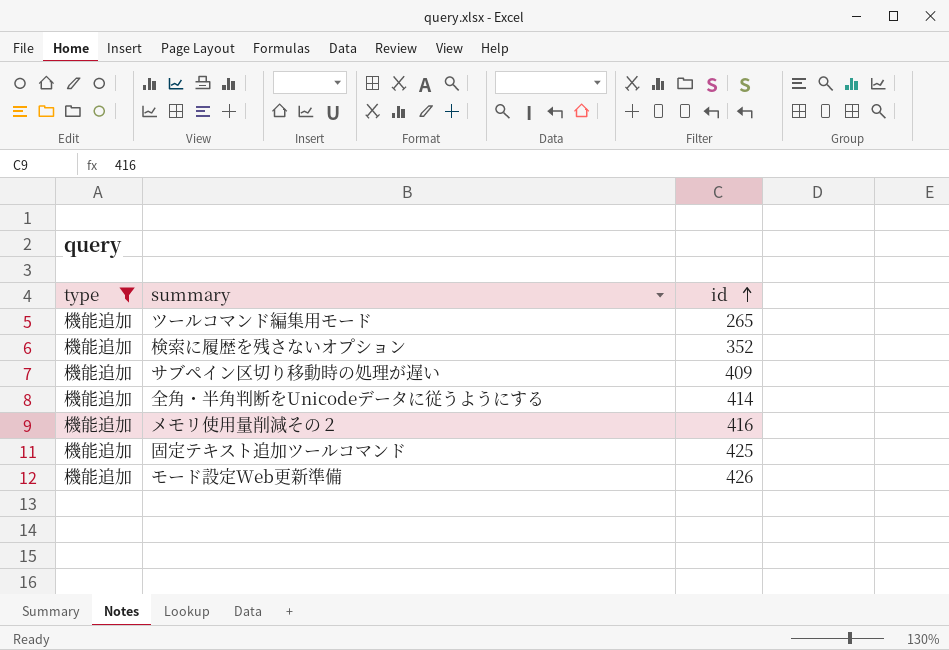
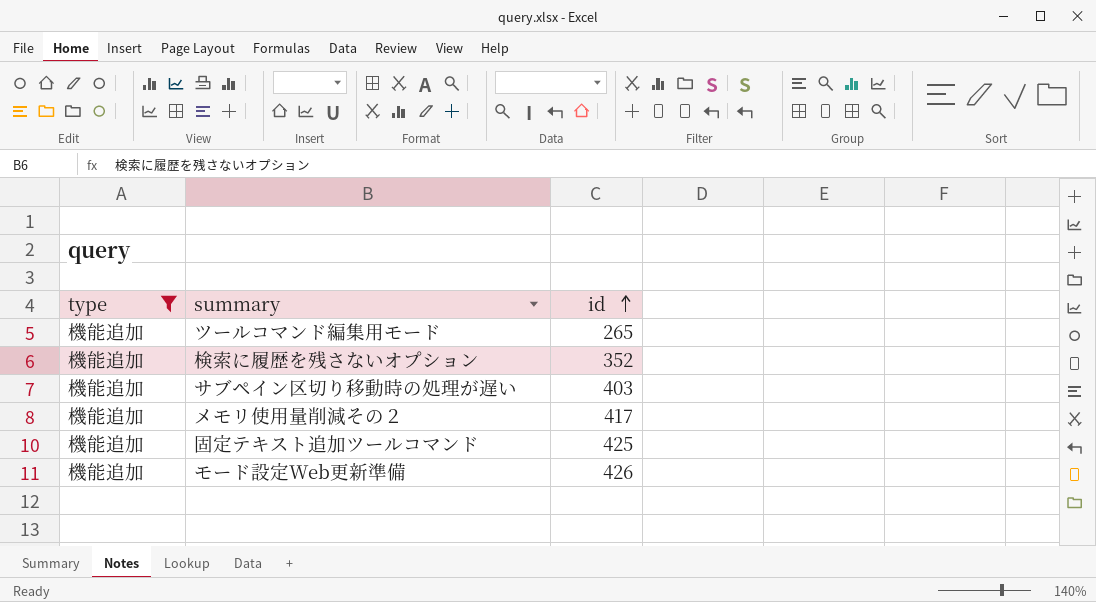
row 全角・半角判断をUnicodeデータに従うようにする: 機能追加 | 414 -> none
サブペイン区切り移動時の処理が遅い | id: 409 -> 403
メモリ使用量削減その２ | id: 416 -> 417

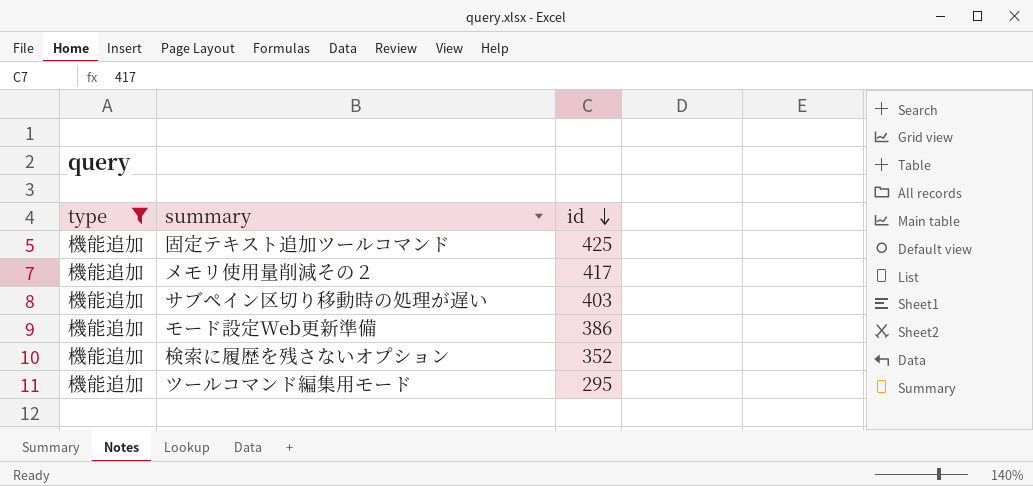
row order: id ascending -> id descending
モード設定Web更新準備 | id: 426 -> 386
ツールコマンド編集用モード | id: 265 -> 295

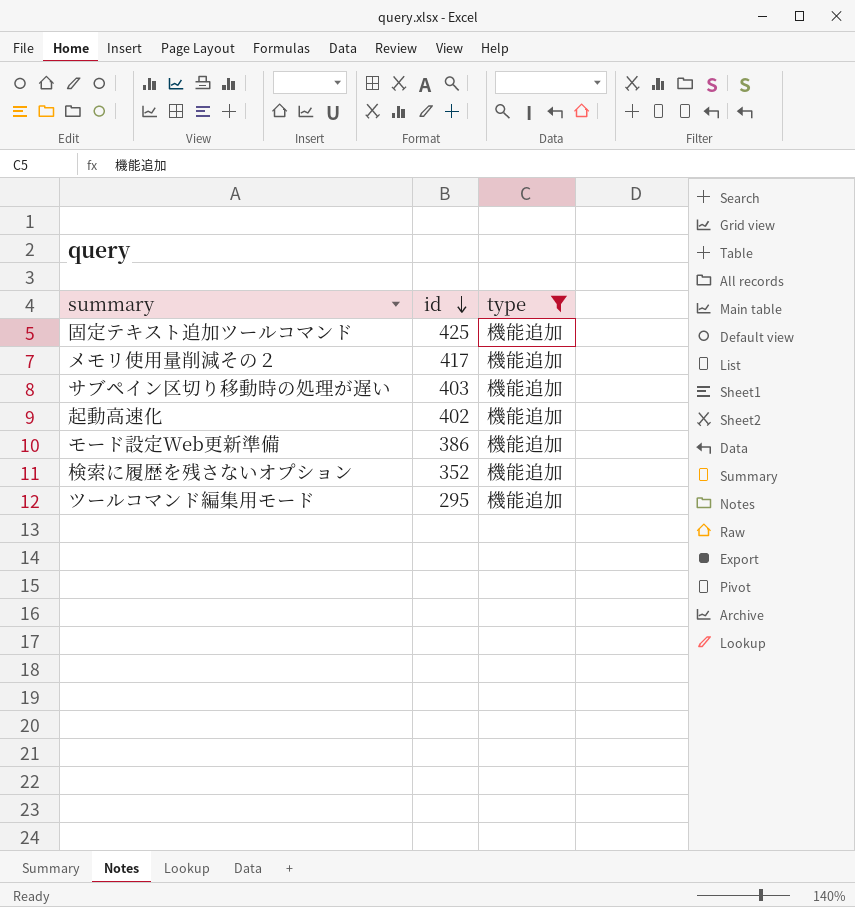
column type | position: 1 -> 3
row 起動高速化: none -> 402 | 機能追加

